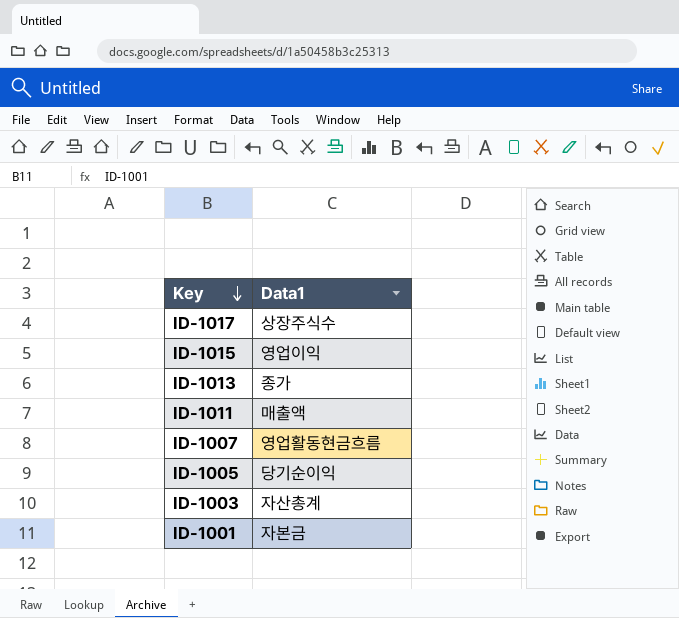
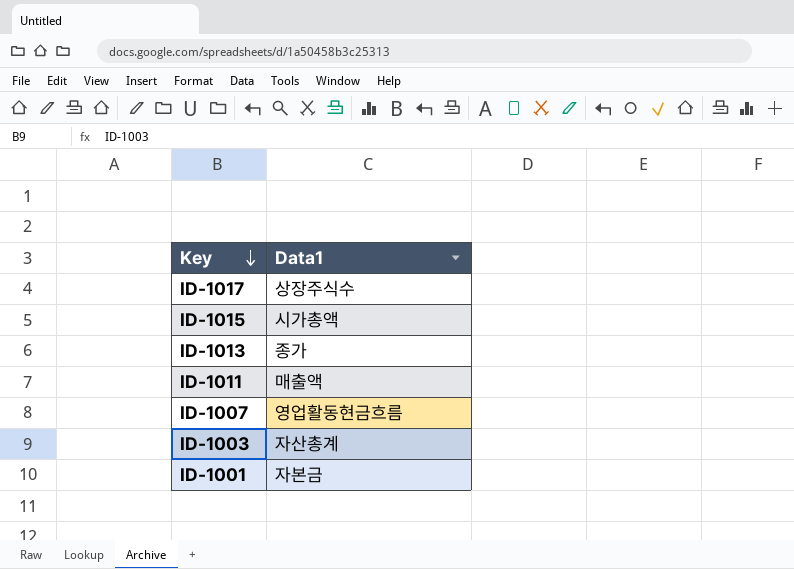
row ID-1005: 당기순이익 -> none
ID-1015 | Data1: 영업이익 -> 시가총액

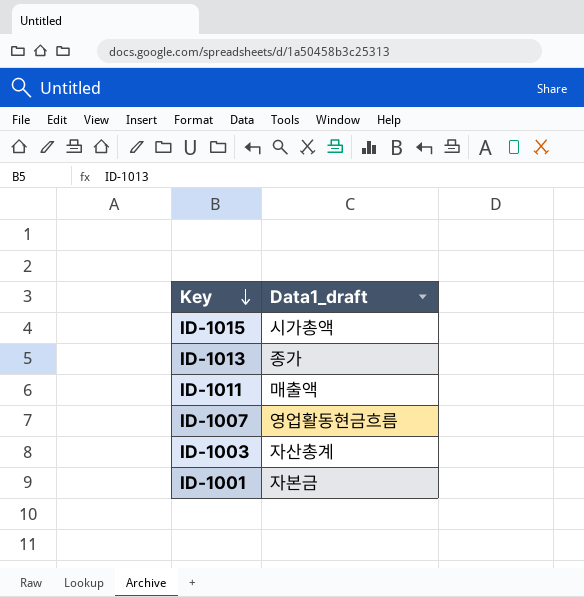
column name: Data1 -> Data1_draft
row ID-1017: 상장주식수 -> none

